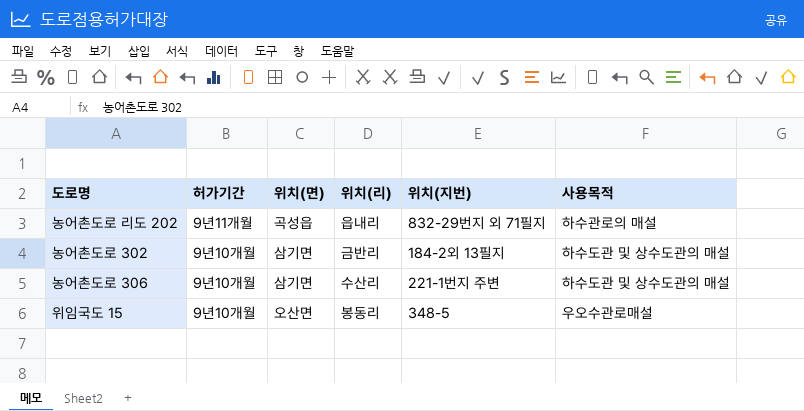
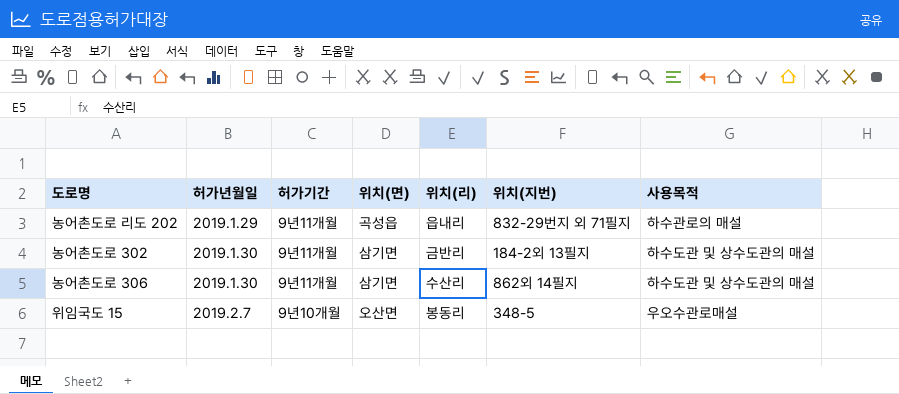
column 허가년월일 | position: none -> 2
농어촌도로 302 | 허가기간: 9년10개월 -> 9년11개월
농어촌도로 306 | 허가기간: 9년10개월 -> 9년11개월
농어촌도로 306 | 위치(지번): 221-1번지 주변 -> 862외 14필지

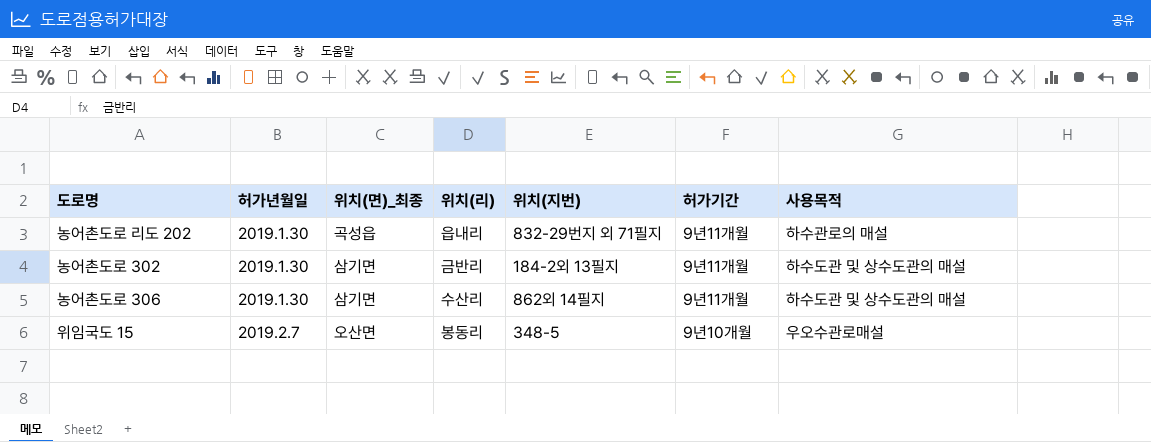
column name: 위치(면) -> 위치(면)_최종
column 허가기간 | position: 3 -> 6
농어촌도로 리도 202 | 허가년월일: 2019.1.29 -> 2019.1.30

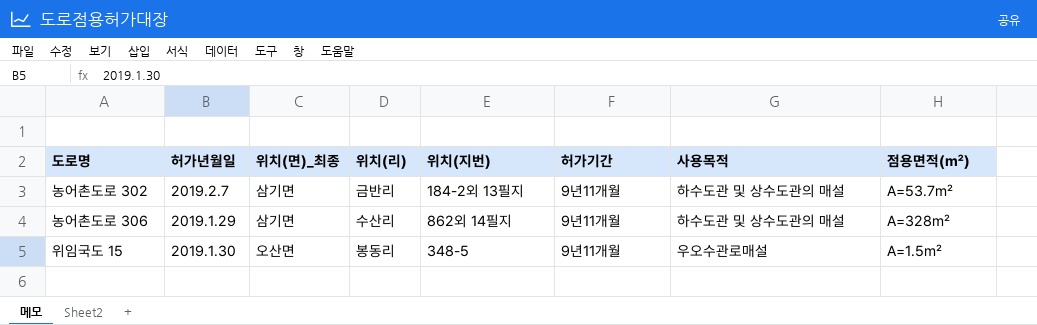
column 점용면적(㎡) | position: none -> 8
row 농어촌도로 리도 202: 2019.1.30 | 곡성읍 | 읍내리 | 832-29번지 외 71필지 | 9년11개월 | 하수관로의 매설 -> none
농어촌도로 302 | 허가년월일: 2019.1.30 -> 2019.2.7
농어촌도로 306 | 허가년월일: 2019.1.30 -> 2019.1.29
위임국도 15 | 허가년월일: 2019.2.7 -> 2019.1.30
위임국도 15 | 허가기간: 9년10개월 -> 9년11개월

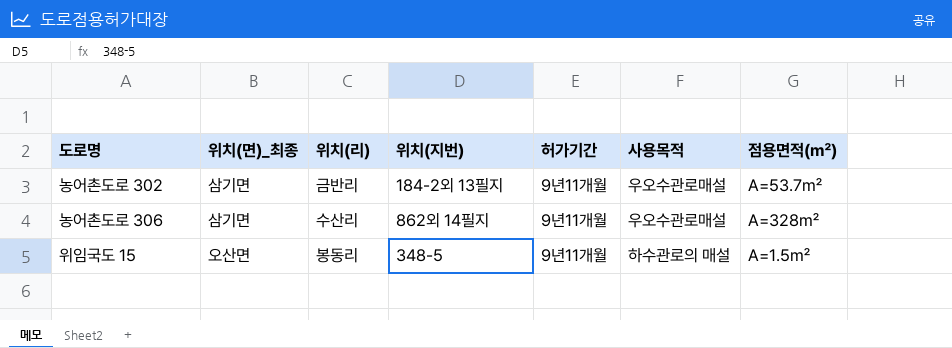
column 허가년월일 | position: 2 -> none
농어촌도로 302 | 사용목적: 하수도관 및 상수도관의 매설 -> 우오수관로매설
농어촌도로 306 | 사용목적: 하수도관 및 상수도관의 매설 -> 우오수관로매설
위임국도 15 | 사용목적: 우오수관로매설 -> 하수관로의 매설

